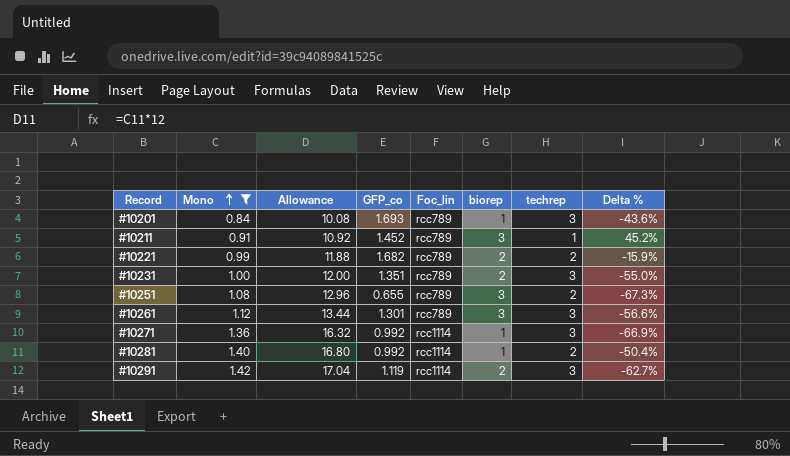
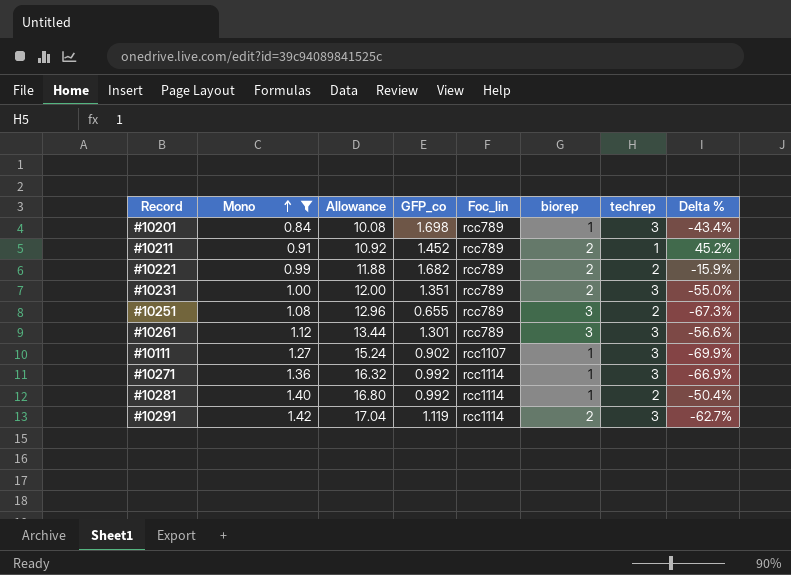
#10201 | GFP_co: 1.693 -> 1.698
#10201 | Delta %: -43.6% -> -43.4%
#10211 | biorep: 3 -> 2
row #10111: none -> 1.27 | 15.24 | 0.902 | rcc1107 | 1 | 3 | -69.9%

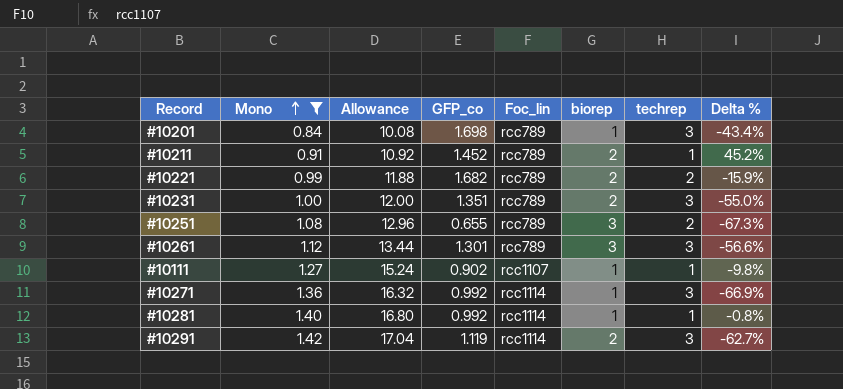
#10111 | techrep: 3 -> 1
#10111 | Delta %: -69.9% -> -9.8%
#10281 | techrep: 2 -> 1
#10281 | Delta %: -50.4% -> -0.8%

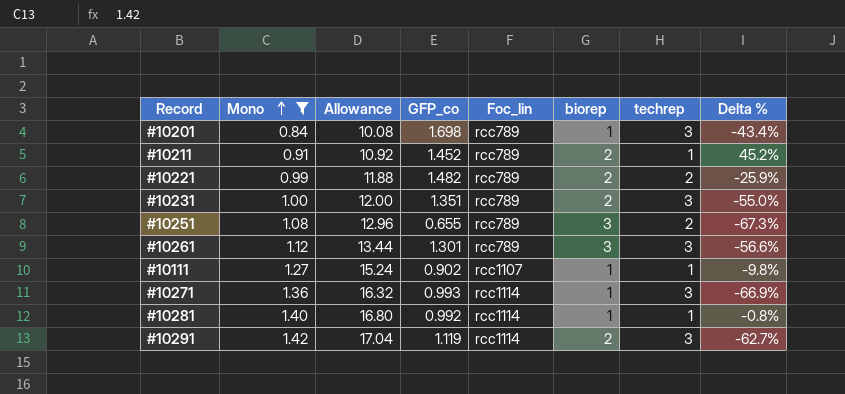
#10221 | GFP_co: 1.682 -> 1.482
#10221 | Delta %: -15.9% -> -25.9%
#10271 | GFP_co: 0.992 -> 0.993

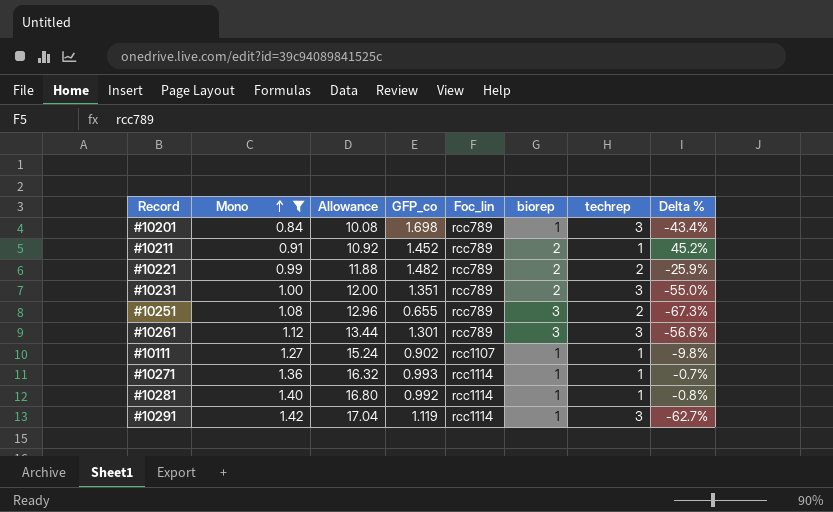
#10271 | techrep: 3 -> 1
#10271 | Delta %: -66.9% -> -0.7%
#10291 | biorep: 2 -> 1

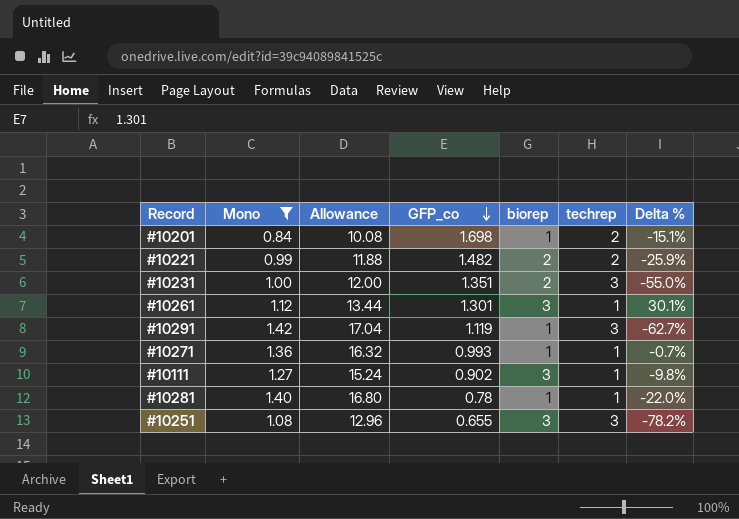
row order: Mono ascending -> GFP_co descending
column Foc_lin | position: 5 -> none
row #10211: 0.91 | 10.92 | 1.452 | rcc789 | 2 | 1 | 45.2% -> none
#10201 | techrep: 3 -> 2
#10201 | Delta %: -43.4% -> -15.1%
#10261 | techrep: 3 -> 1
#10261 | Delta %: -56.6% -> 30.1%
#10111 | biorep: 1 -> 3
#10281 | GFP_co: 0.992 -> 0.78
#10281 | Delta %: -0.8% -> -22.0%
#10251 | techrep: 2 -> 3
#10251 | Delta %: -67.3% -> -78.2%

